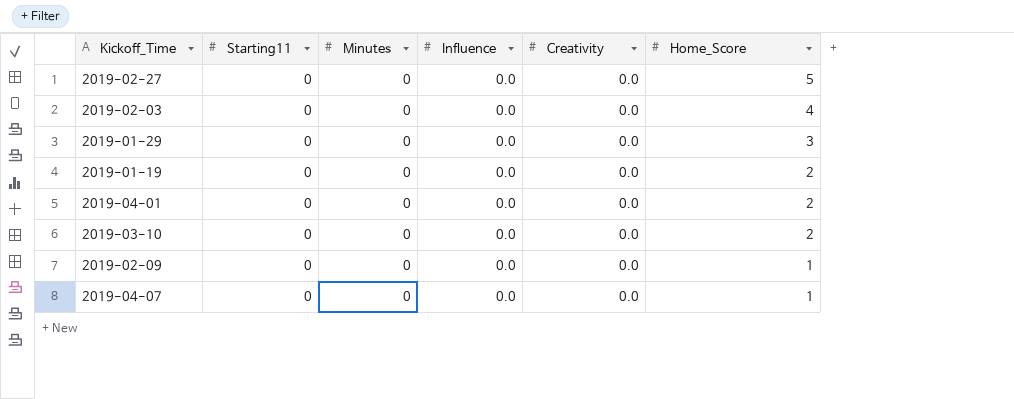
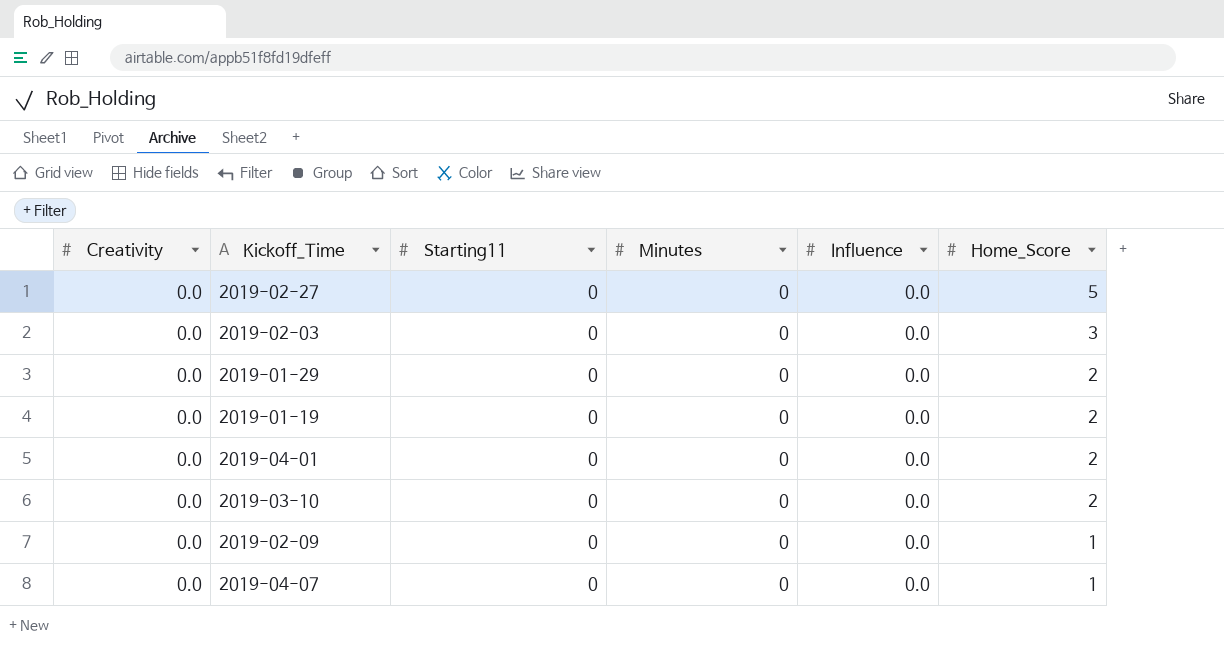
column Creativity | position: 5 -> 1
2019-02-03 | Home_Score: 4 -> 3
2019-01-29 | Home_Score: 3 -> 2

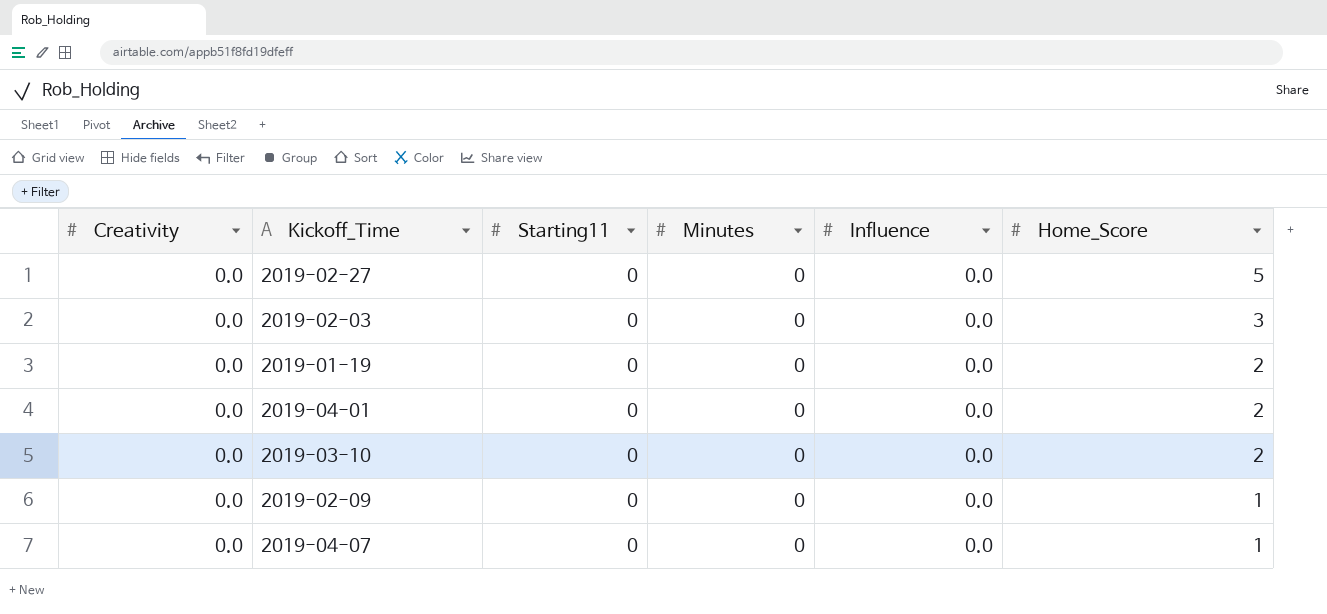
row 2019-01-29: 0.0 | 0 | 0 | 0.0 | 2 -> none

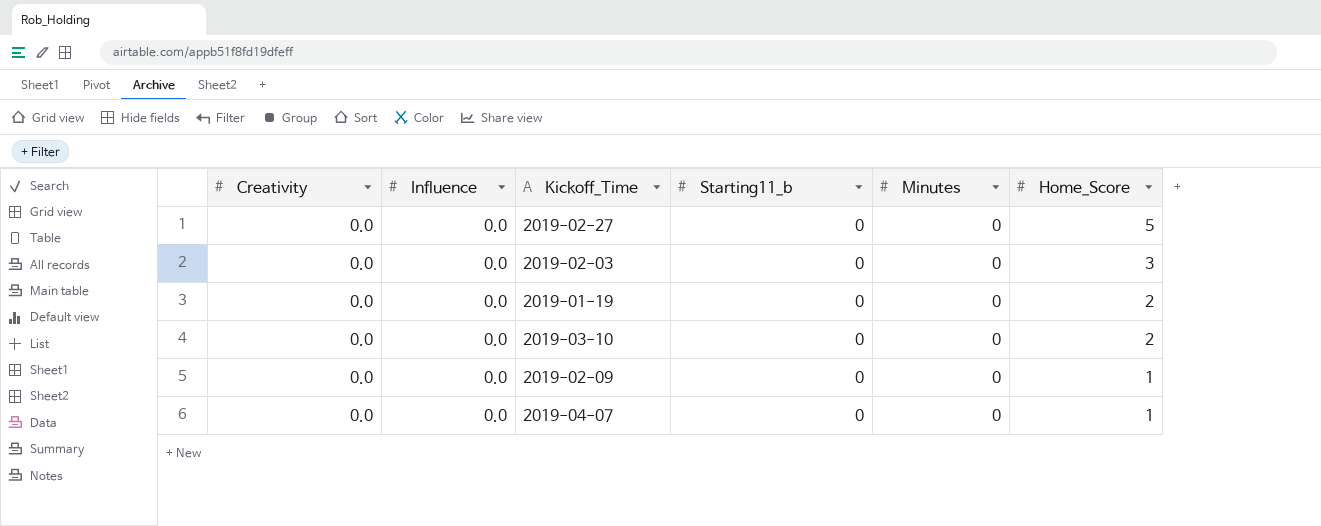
column Influence | position: 5 -> 2
column name: Starting11 -> Starting11_b
row 2019-04-01: 0.0 | 0 | 0 | 0.0 | 2 -> none

